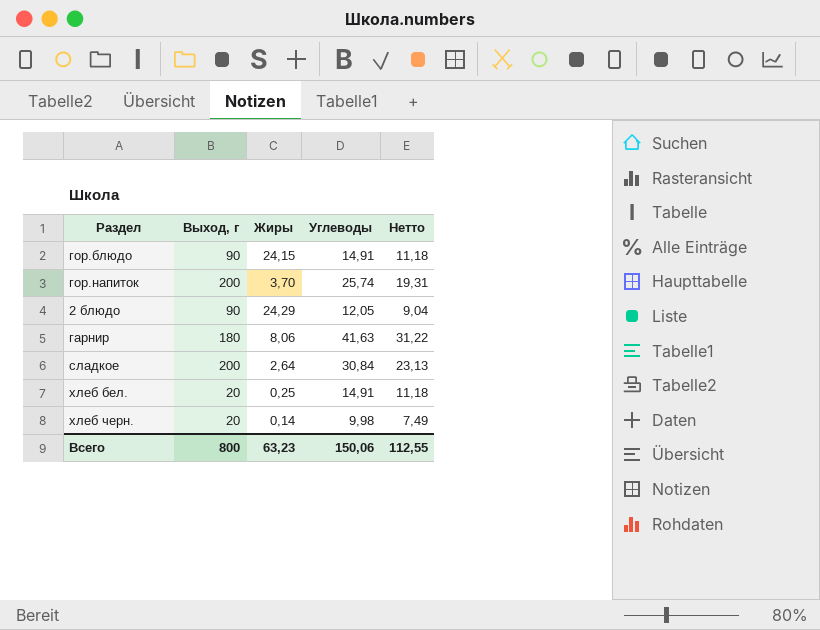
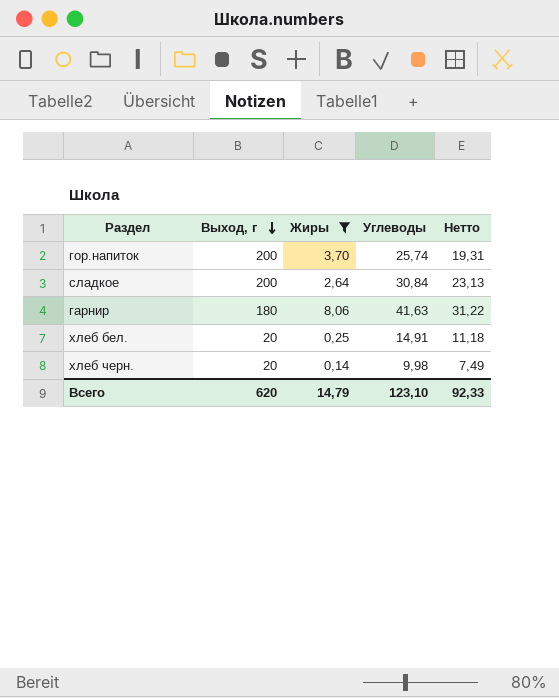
filter: none -> Жиры <= 8,06
row order: none -> Выход, г descending
Всего | Выход, г: 800 -> 620
Всего | Жиры: 63,23 -> 14,79
Всего | Углеводы: 150,06 -> 123,10
Всего | Нетто: 112,55 -> 92,33

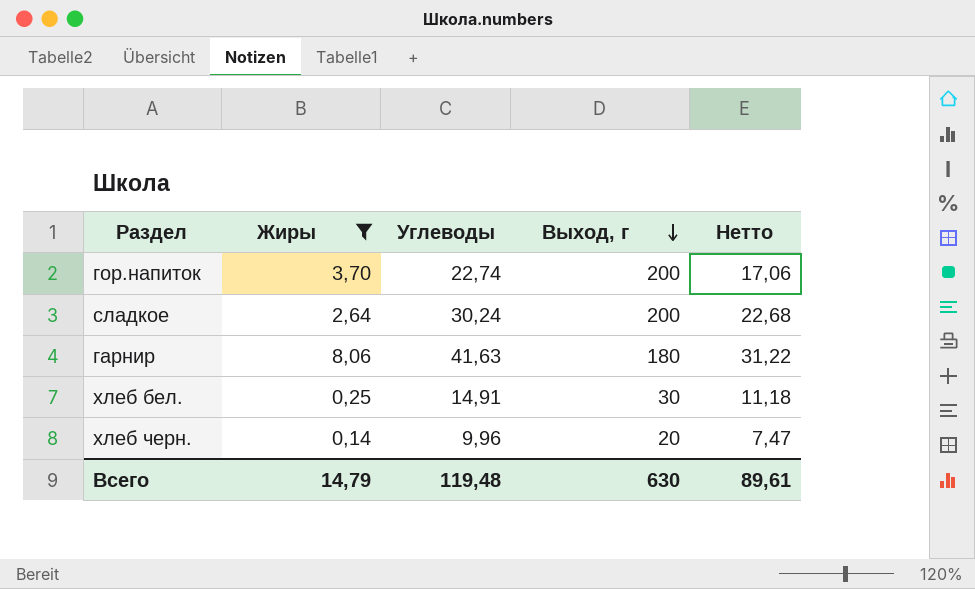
column Выход, г | position: 2 -> 4
гор.напиток | Углеводы: 25,74 -> 22,74
гор.напиток | Нетто: 19,31 -> 17,06
сладкое | Углеводы: 30,84 -> 30,24
сладкое | Нетто: 23,13 -> 22,68
хлеб бел. | Выход, г: 20 -> 30
хлеб черн. | Углеводы: 9,98 -> 9,96
хлеб черн. | Нетто: 7,49 -> 7,47
Всего | Углеводы: 123,10 -> 119,48
Всего | Выход, г: 620 -> 630
Всего | Нетто: 92,33 -> 89,61

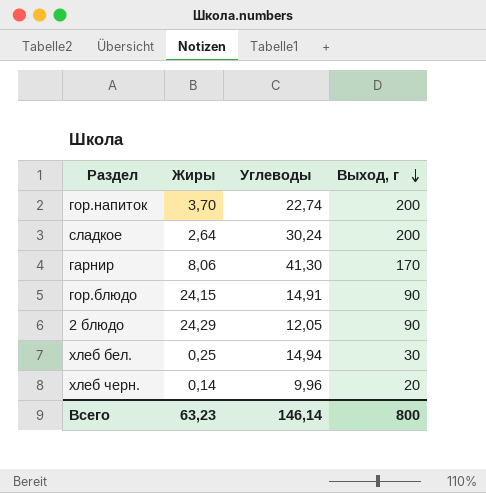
filter: Жиры <= 8,06 -> none
column Нетто | formula: [Углеводы] * 0,75 -> none
гарнир | Углеводы: 41,63 -> 41,30
гарнир | Выход, г: 180 -> 170
хлеб бел. | Углеводы: 14,91 -> 14,94
Всего | Жиры: 14,79 -> 63,23
Всего | Углеводы: 119,48 -> 146,14
Всего | Выход, г: 630 -> 800

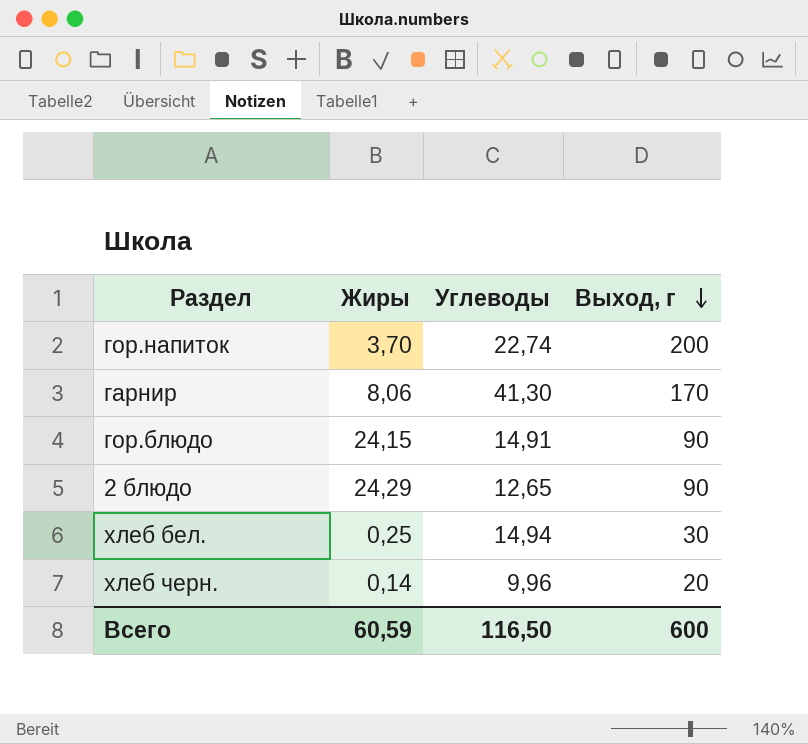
row сладкое: 2,64 | 30,24 | 200 -> none
2 блюдо | Углеводы: 12,05 -> 12,65
Всего | Жиры: 63,23 -> 60,59
Всего | Углеводы: 146,14 -> 116,50
Всего | Выход, г: 800 -> 600

